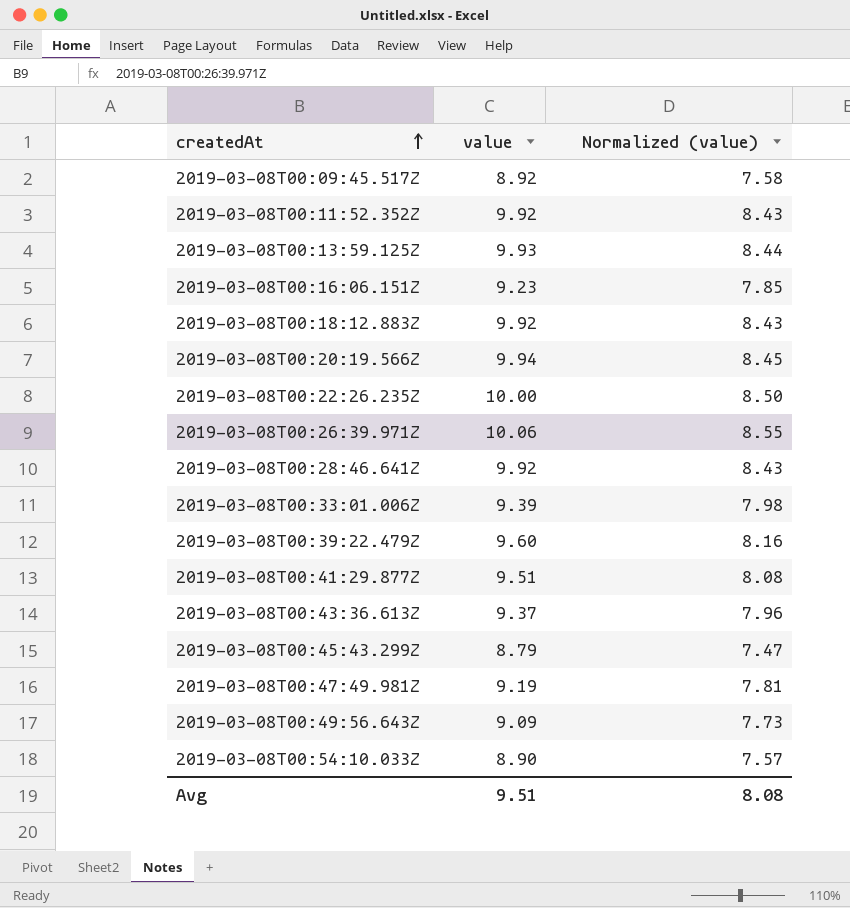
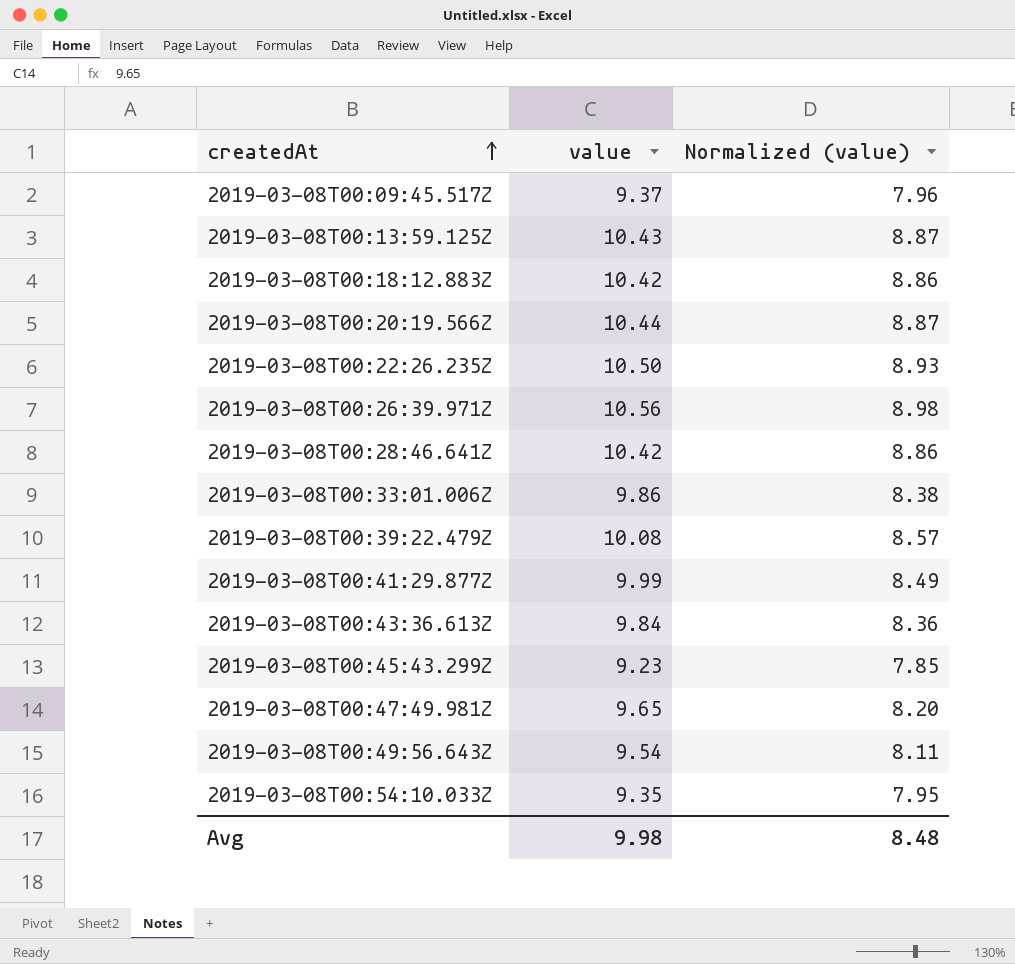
row 2019-03-08T00:11:52.352Z: 9.92 | 8.43 -> none
row 2019-03-08T00:16:06.151Z: 9.23 | 7.85 -> none
2019-03-08T00:09:45.517Z | value: 8.92 -> 9.37
2019-03-08T00:09:45.517Z | Normalized (value): 7.58 -> 7.96
2019-03-08T00:13:59.125Z | value: 9.93 -> 10.43
2019-03-08T00:13:59.125Z | Normalized (value): 8.44 -> 8.87
2019-03-08T00:18:12.883Z | value: 9.92 -> 10.42
2019-03-08T00:18:12.883Z | Normalized (value): 8.43 -> 8.86
2019-03-08T00:20:19.566Z | value: 9.94 -> 10.44
2019-03-08T00:20:19.566Z | Normalized (value): 8.45 -> 8.87
2019-03-08T00:22:26.235Z | value: 10.00 -> 10.50
2019-03-08T00:22:26.235Z | Normalized (value): 8.50 -> 8.93
2019-03-08T00:26:39.971Z | value: 10.06 -> 10.56
2019-03-08T00:26:39.971Z | Normalized (value): 8.55 -> 8.98
2019-03-08T00:28:46.641Z | value: 9.92 -> 10.42
2019-03-08T00:28:46.641Z | Normalized (value): 8.43 -> 8.86
2019-03-08T00:33:01.006Z | value: 9.39 -> 9.86
2019-03-08T00:33:01.006Z | Normalized (value): 7.98 -> 8.38
2019-03-08T00:39:22.479Z | value: 9.60 -> 10.08
2019-03-08T00:39:22.479Z | Normalized (value): 8.16 -> 8.57
2019-03-08T00:41:29.877Z | value: 9.51 -> 9.99
2019-03-08T00:41:29.877Z | Normalized (value): 8.08 -> 8.49
2019-03-08T00:43:36.613Z | value: 9.37 -> 9.84
2019-03-08T00:43:36.613Z | Normalized (value): 7.96 -> 8.36
2019-03-08T00:45:43.299Z | value: 8.79 -> 9.23
2019-03-08T00:45:43.299Z | Normalized (value): 7.47 -> 7.85
2019-03-08T00:47:49.981Z | value: 9.19 -> 9.65
2019-03-08T00:47:49.981Z | Normalized (value): 7.81 -> 8.20
2019-03-08T00:49:56.643Z | value: 9.09 -> 9.54
2019-03-08T00:49:56.643Z | Normalized (value): 7.73 -> 8.11
2019-03-08T00:54:10.033Z | value: 8.90 -> 9.35
2019-03-08T00:54:10.033Z | Normalized (value): 7.57 -> 7.95
Avg | value: 9.51 -> 9.98
Avg | Normalized (value): 8.08 -> 8.48

